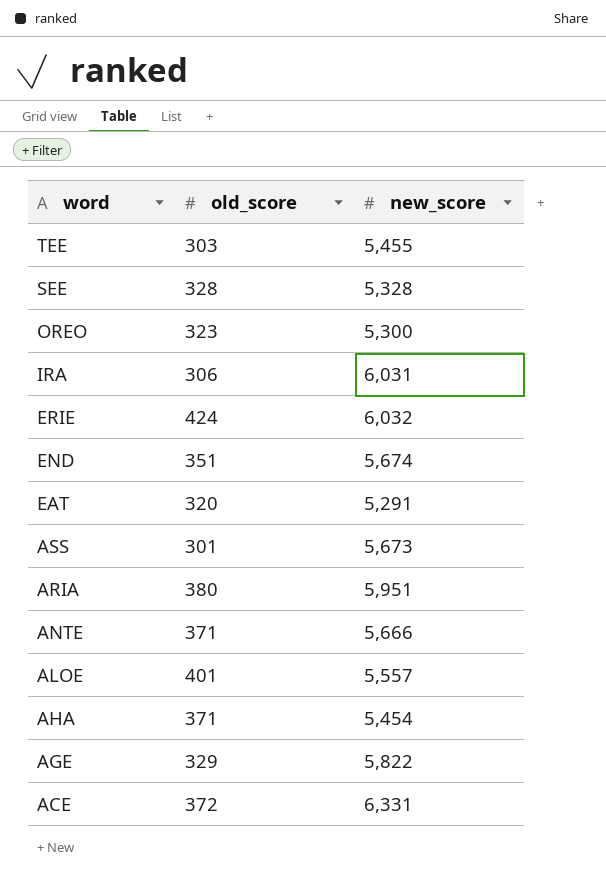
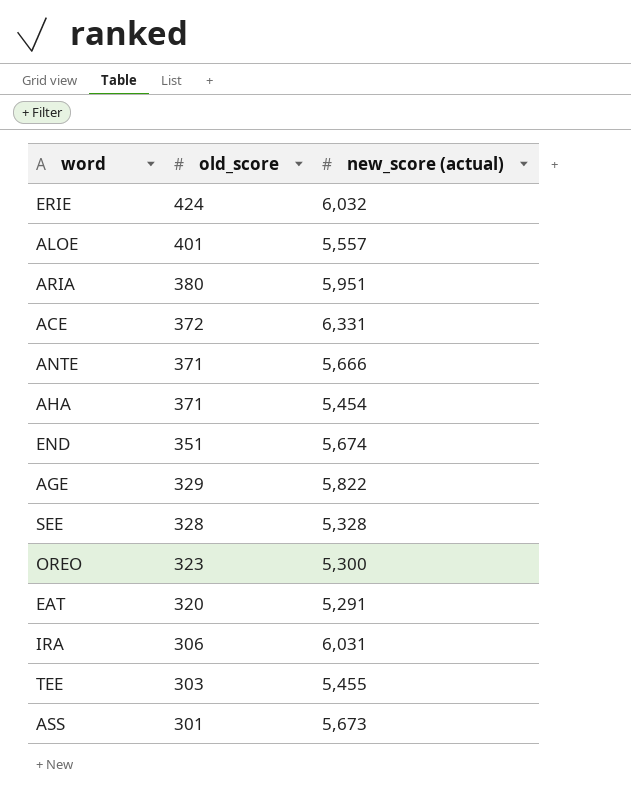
row order: word descending -> old_score descending
column name: new_score -> new_score (actual)

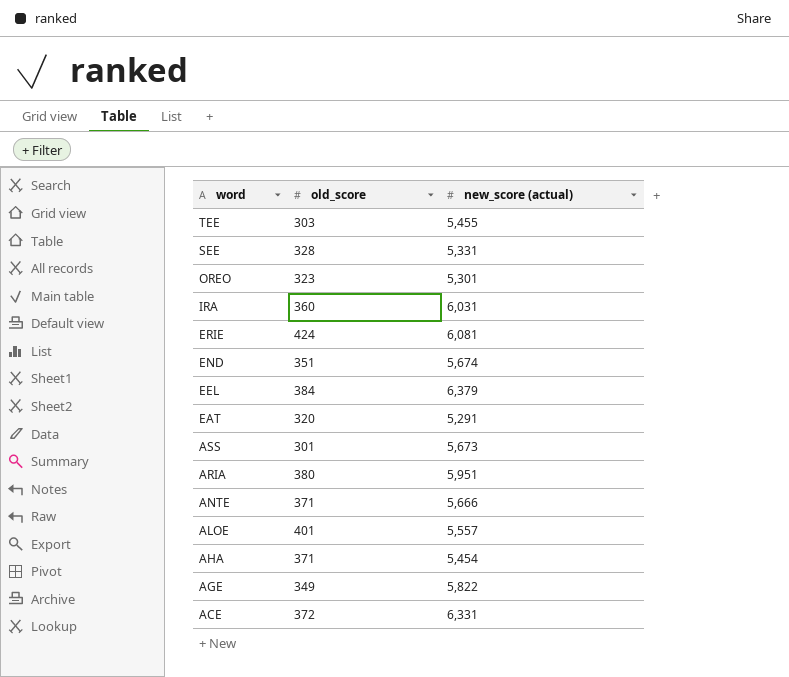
row order: old_score descending -> word descending
SEE | new_score (actual): 5,328 -> 5,331
OREO | new_score (actual): 5,300 -> 5,301
IRA | old_score: 306 -> 360
ERIE | new_score (actual): 6,032 -> 6,081
row EEL: none -> 384 | 6,379
AGE | old_score: 329 -> 349

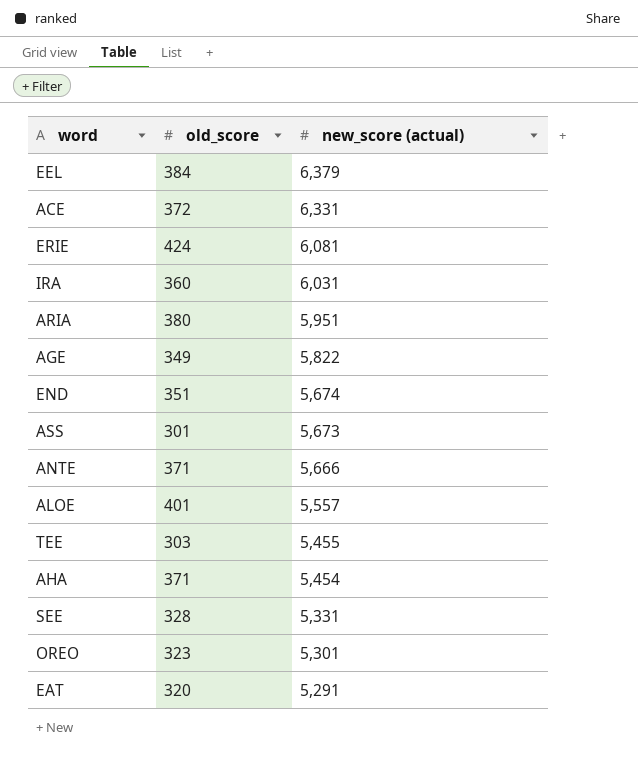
row order: word descending -> new_score (actual) descending

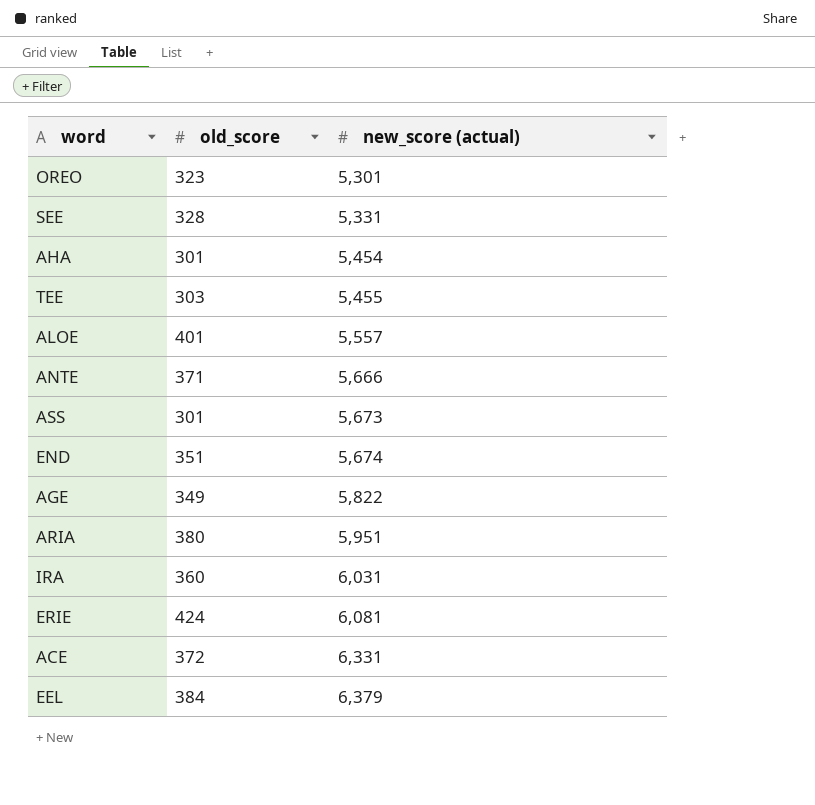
row order: new_score (actual) descending -> new_score (actual) ascending
row EAT: 320 | 5,291 -> none
AHA | old_score: 371 -> 301

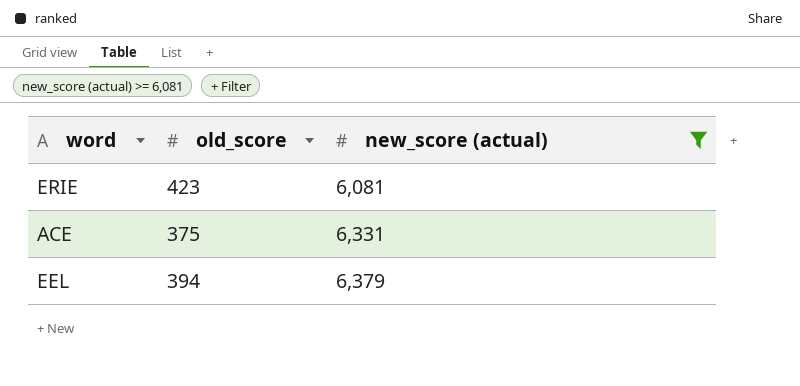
filter: none -> new_score (actual) >= 6,081
ERIE | old_score: 424 -> 423
ACE | old_score: 372 -> 375
EEL | old_score: 384 -> 394

